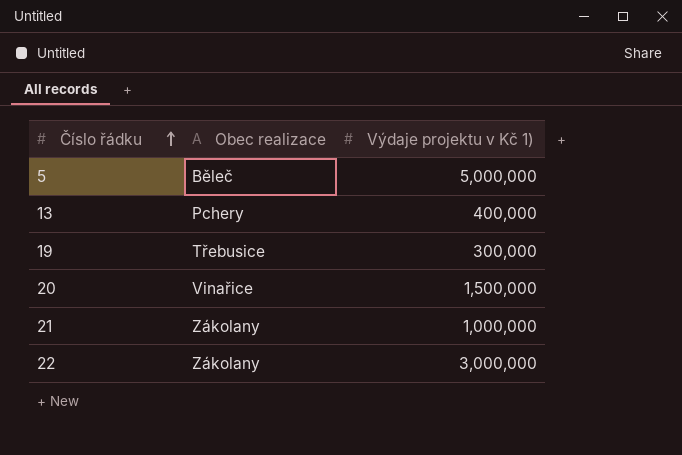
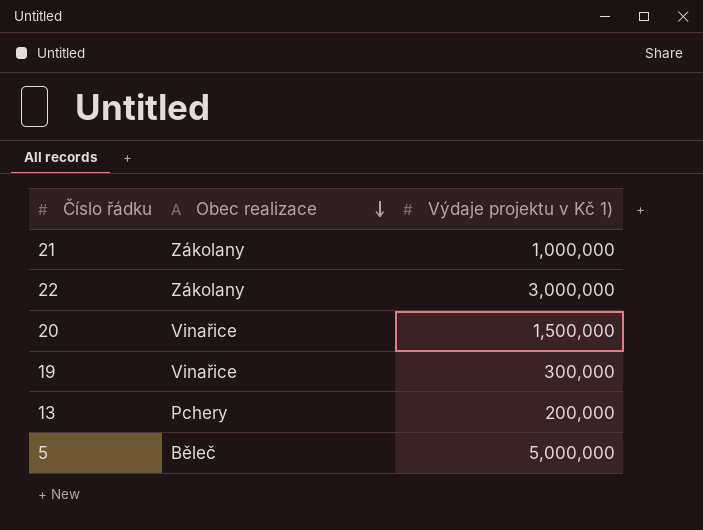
row order: Číslo řádku ascending -> Obec realizace descending
19 | Obec realizace: Třebusice -> Vinařice
13 | Výdaje projektu v Kč 1): 400,000 -> 200,000

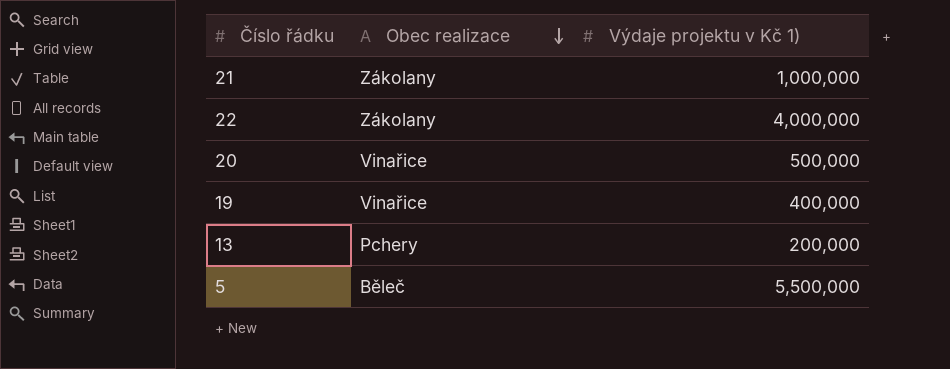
22 | Výdaje projektu v Kč 1): 3,000,000 -> 4,000,000
20 | Výdaje projektu v Kč 1): 1,500,000 -> 500,000
19 | Výdaje projektu v Kč 1): 300,000 -> 400,000
5 | Výdaje projektu v Kč 1): 5,000,000 -> 5,500,000

